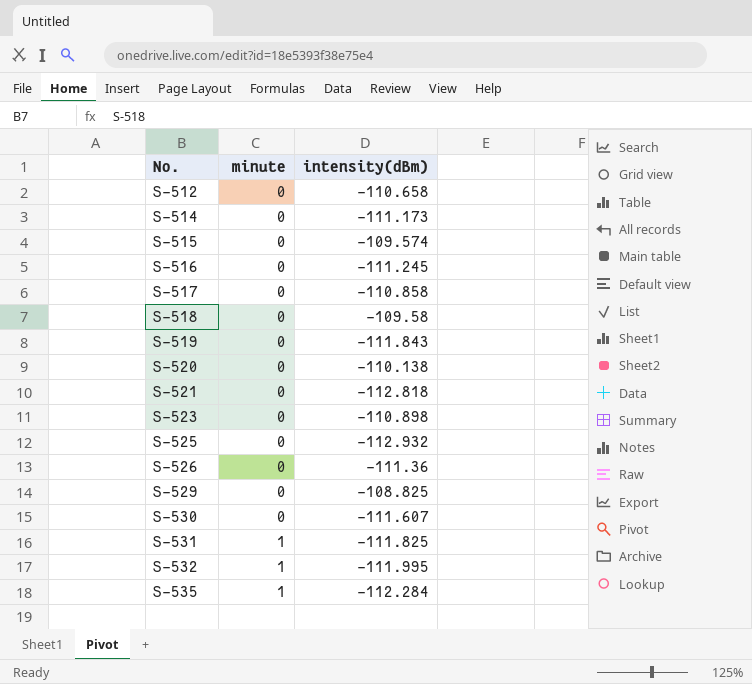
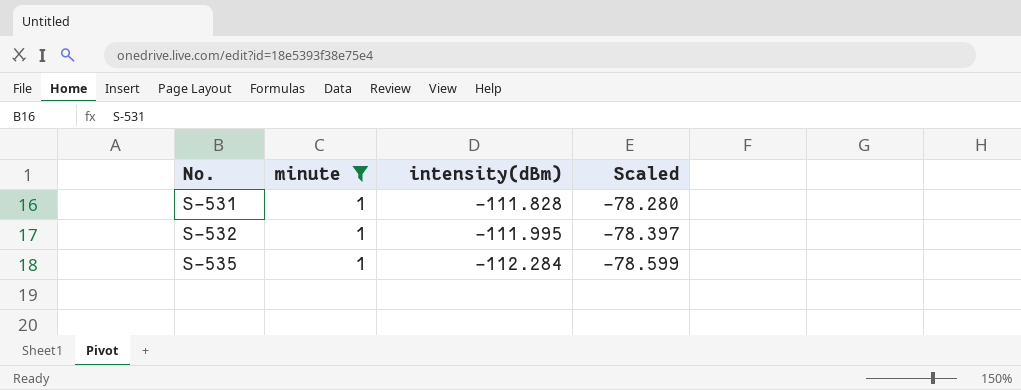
filter: none -> minute = 1
column Scaled | formula: none -> [intensity(dBm)] * 0.7
S-531 | intensity(dBm): -111.825 -> -111.828

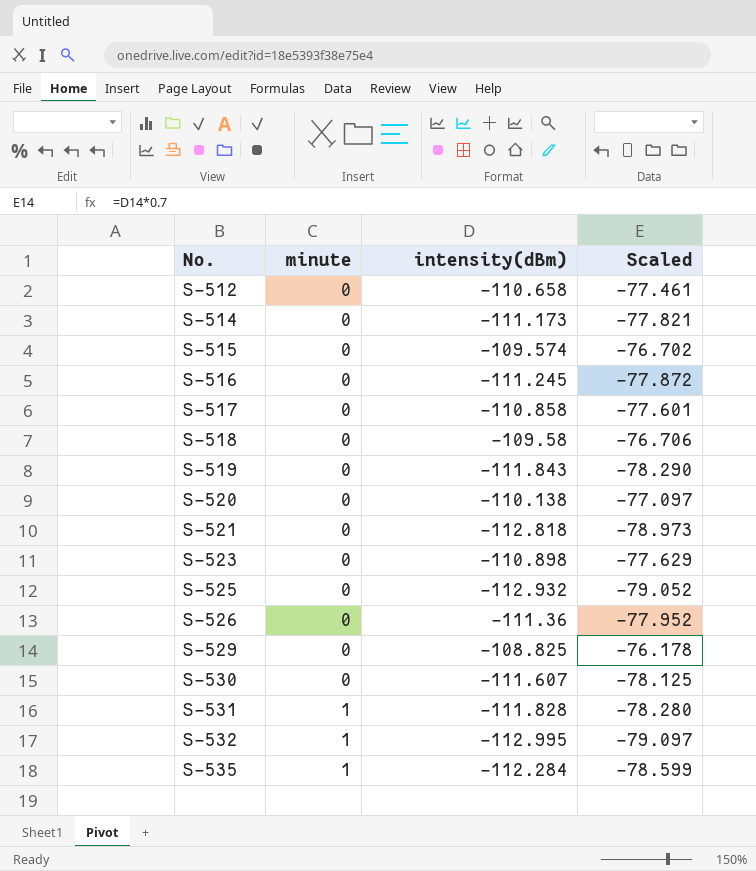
filter: minute = 1 -> none
S-532 | intensity(dBm): -111.995 -> -112.995
S-532 | Scaled: -78.397 -> -79.097

